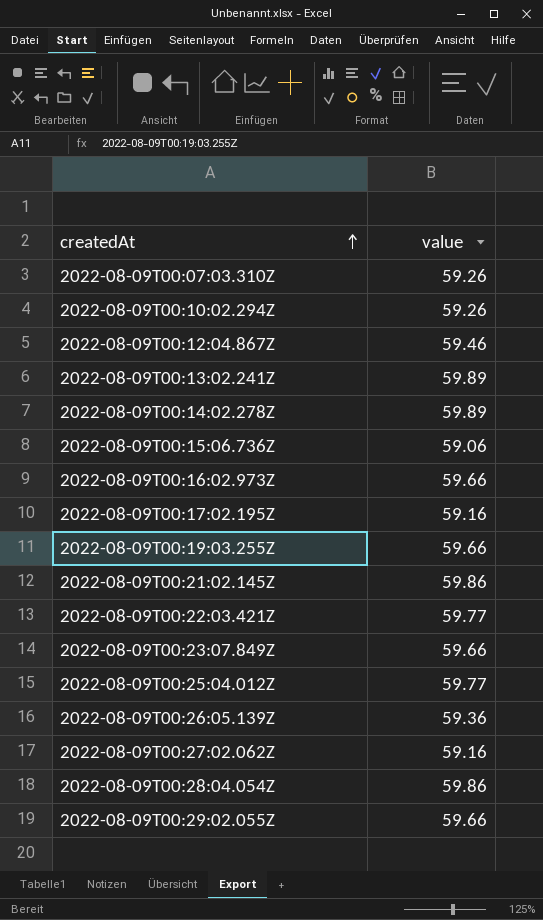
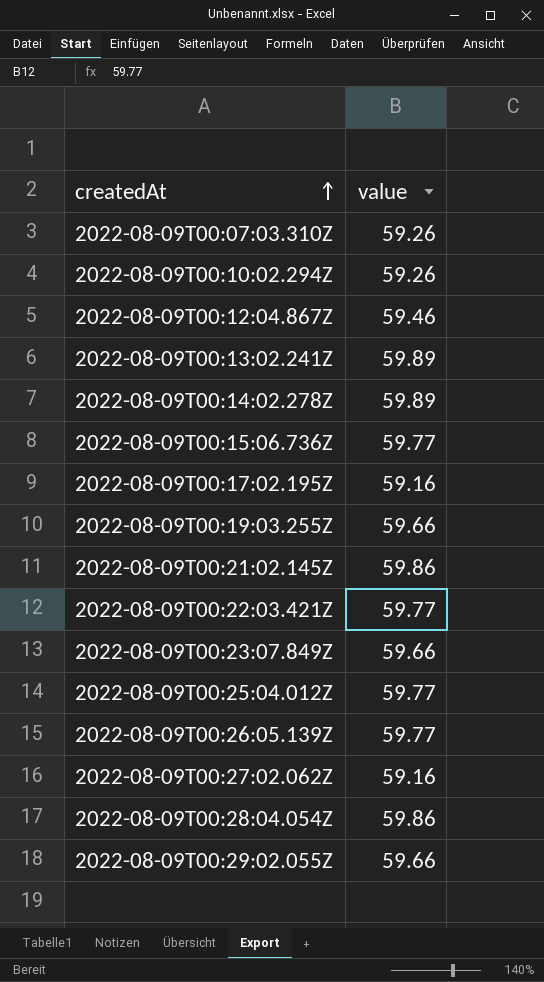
row 2022-08-09T00:16:02.973Z: 59.66 -> none
2022-08-09T00:15:06.736Z | value: 59.06 -> 59.77
2022-08-09T00:26:05.139Z | value: 59.36 -> 59.77

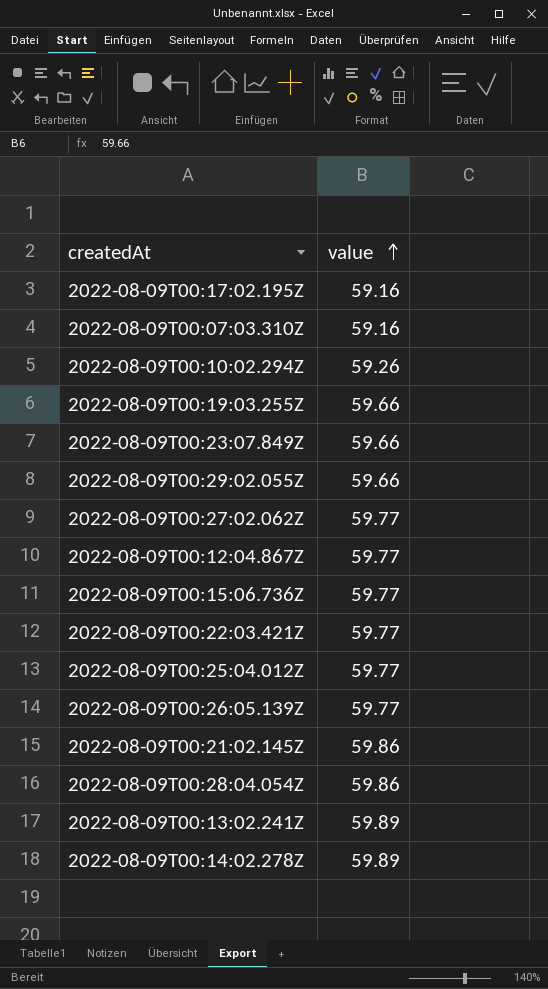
row order: createdAt ascending -> value ascending
2022-08-09T00:07:03.310Z | value: 59.26 -> 59.16
2022-08-09T00:27:02.062Z | value: 59.16 -> 59.77
2022-08-09T00:12:04.867Z | value: 59.46 -> 59.77

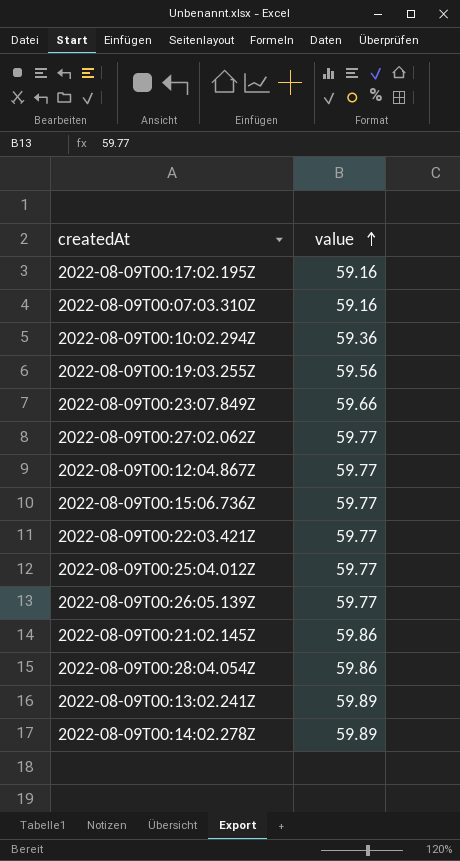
row 2022-08-09T00:29:02.055Z: 59.66 -> none
2022-08-09T00:10:02.294Z | value: 59.26 -> 59.36
2022-08-09T00:19:03.255Z | value: 59.66 -> 59.56

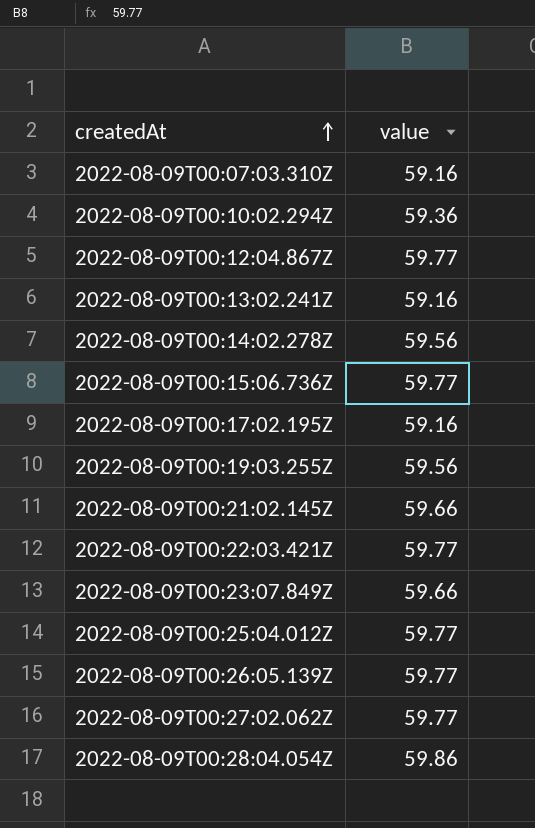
row order: value ascending -> createdAt ascending
2022-08-09T00:13:02.241Z | value: 59.89 -> 59.16
2022-08-09T00:14:02.278Z | value: 59.89 -> 59.56
2022-08-09T00:21:02.145Z | value: 59.86 -> 59.66

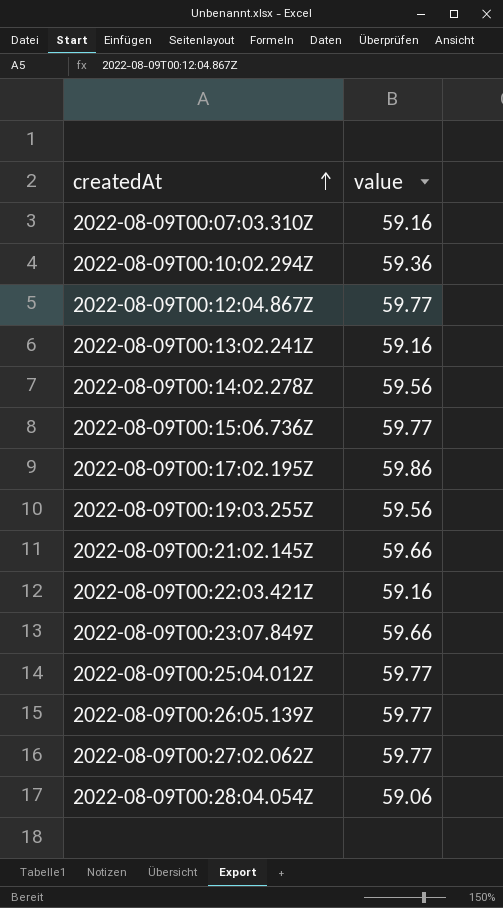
2022-08-09T00:17:02.195Z | value: 59.16 -> 59.86
2022-08-09T00:22:03.421Z | value: 59.77 -> 59.16
2022-08-09T00:28:04.054Z | value: 59.86 -> 59.06

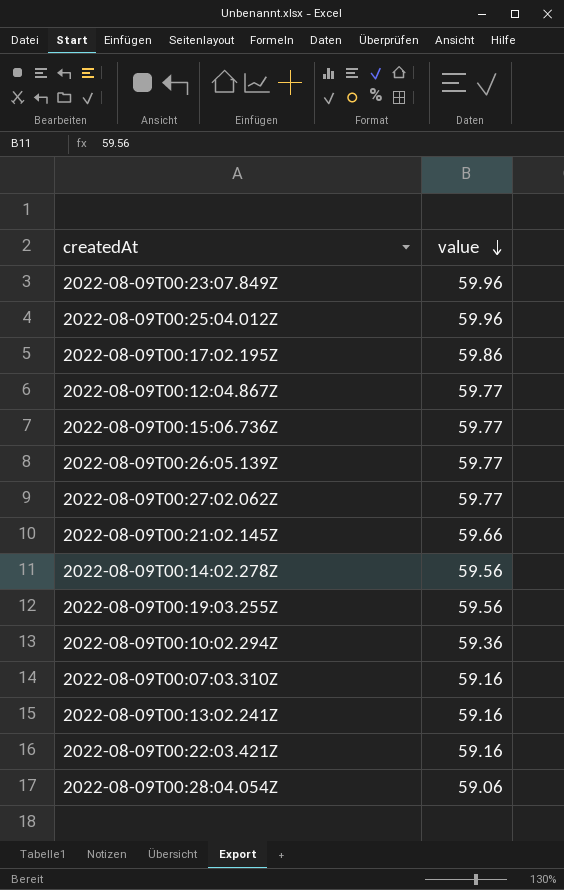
row order: createdAt ascending -> value descending
2022-08-09T00:23:07.849Z | value: 59.66 -> 59.96
2022-08-09T00:25:04.012Z | value: 59.77 -> 59.96

